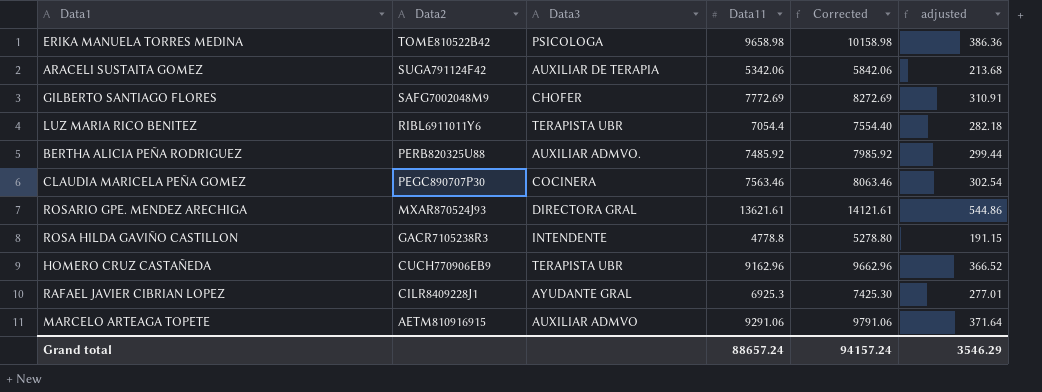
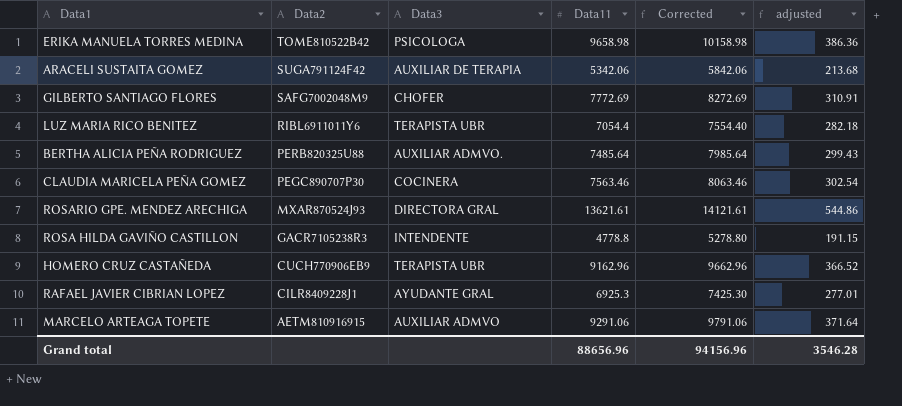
BERTHA ALICIA PEÑA RODRIGUEZ | Data11: 7485.92 -> 7485.64
BERTHA ALICIA PEÑA RODRIGUEZ | Corrected: 7985.92 -> 7985.64
BERTHA ALICIA PEÑA RODRIGUEZ | adjusted: 299.44 -> 299.43
Grand total | Data11: 88657.24 -> 88656.96
Grand total | Corrected: 94157.24 -> 94156.96
Grand total | adjusted: 3546.29 -> 3546.28

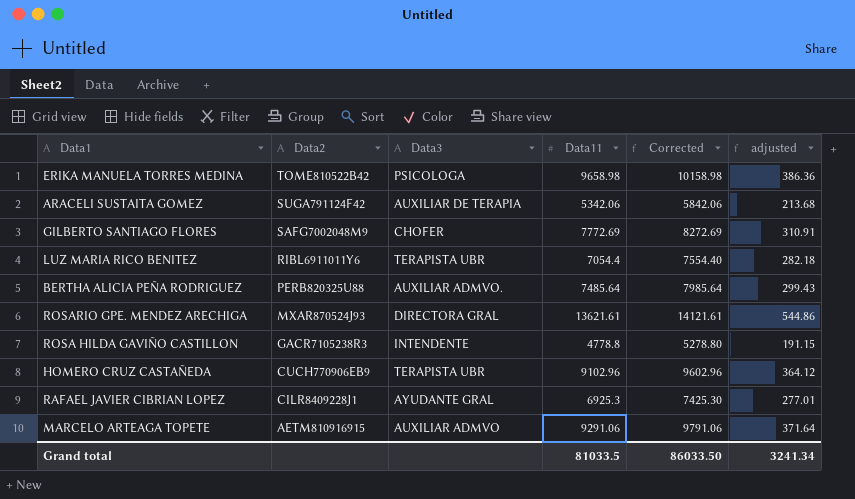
row CLAUDIA MARICELA PEÑA GOMEZ: PEGC890707P30 | COCINERA | 7563.46 | 8063.46 | 302.54 -> none
HOMERO CRUZ CASTAÑEDA | Data11: 9162.96 -> 9102.96
HOMERO CRUZ CASTAÑEDA | Corrected: 9662.96 -> 9602.96
HOMERO CRUZ CASTAÑEDA | adjusted: 366.52 -> 364.12
Grand total | Data11: 88656.96 -> 81033.5
Grand total | Corrected: 94156.96 -> 86033.50
Grand total | adjusted: 3546.28 -> 3241.34

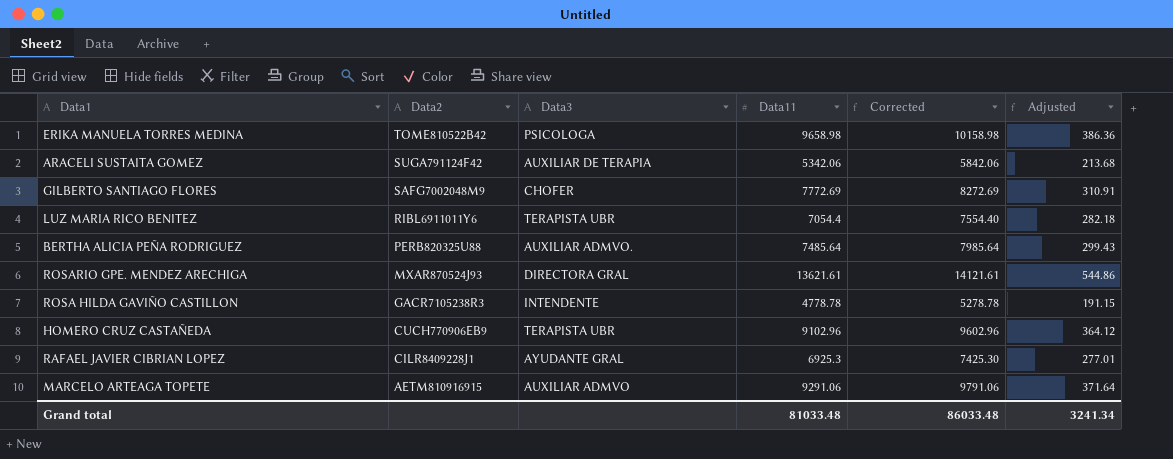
column name: adjusted -> Adjusted
ROSA HILDA GAVIÑO CASTILLON | Data11: 4778.8 -> 4778.78
ROSA HILDA GAVIÑO CASTILLON | Corrected: 5278.80 -> 5278.78
Grand total | Data11: 81033.5 -> 81033.48
Grand total | Corrected: 86033.50 -> 86033.48

